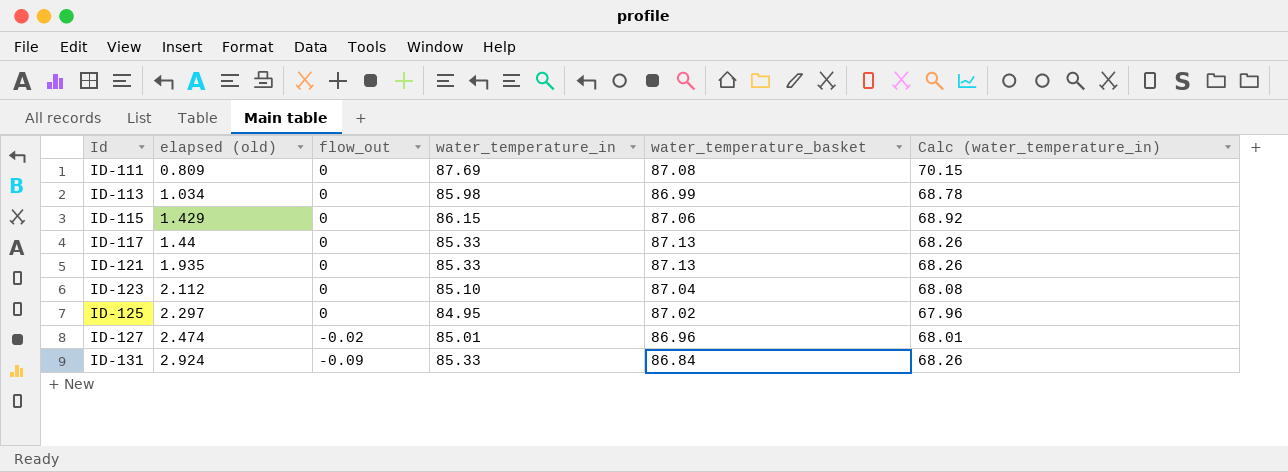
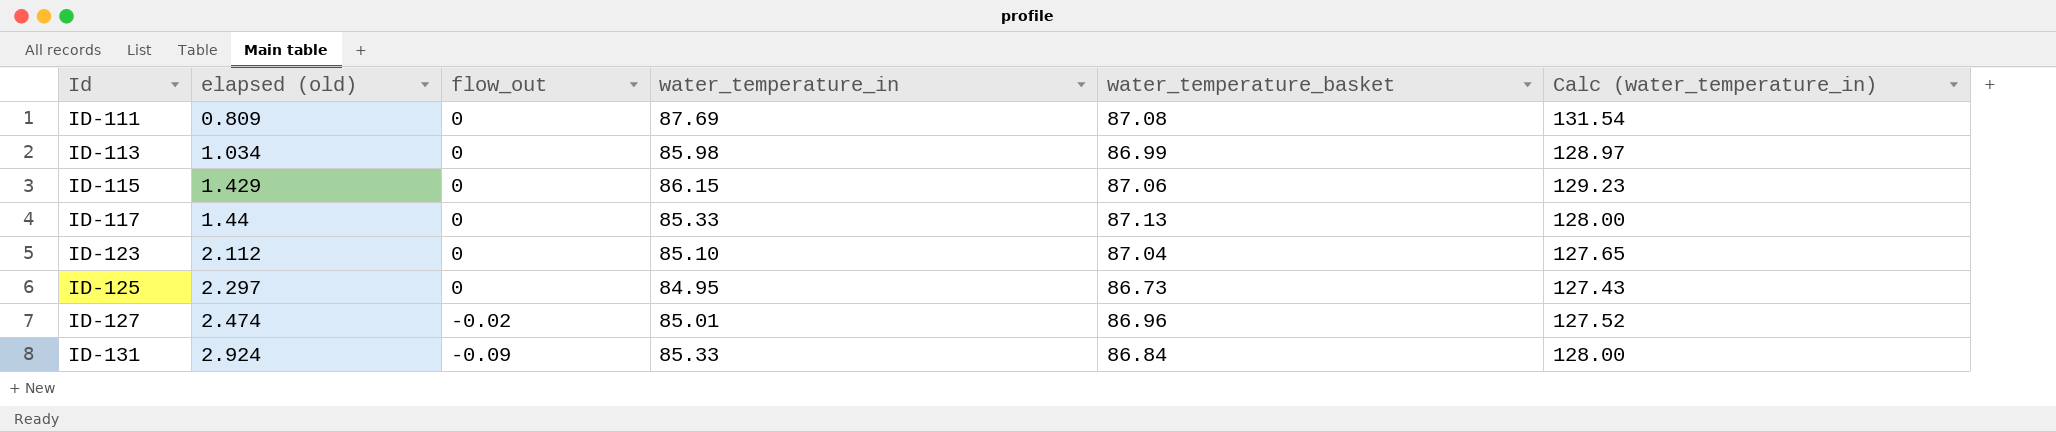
column Calc (water_temperature_in) | formula: [water_temperature_in] * 0.8 -> [water_temperature_in] * 1.5
row ID-121: 1.935 | 0 | 85.33 | 87.13 | 68.26 -> none
ID-125 | water_temperature_basket: 87.02 -> 86.73

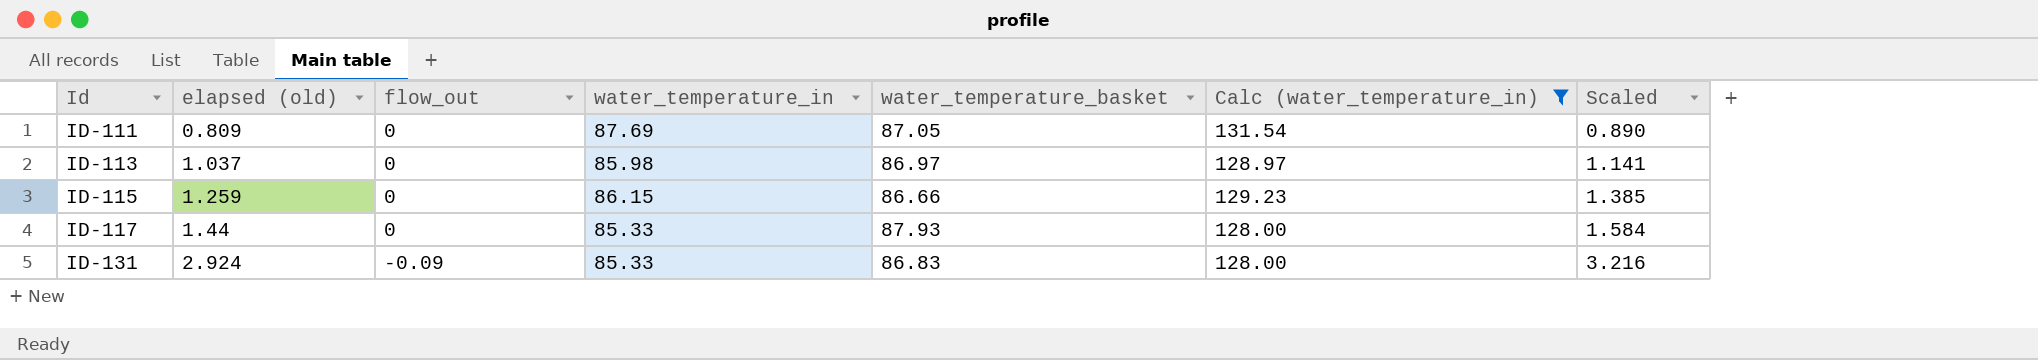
filter: none -> Calc (water_temperature_in) >= 128.00
column Scaled | formula: none -> [elapsed (old)] * 1.1
ID-111 | water_temperature_basket: 87.08 -> 87.05
ID-113 | elapsed (old): 1.034 -> 1.037
ID-113 | water_temperature_basket: 86.99 -> 86.97
ID-115 | elapsed (old): 1.429 -> 1.259
ID-115 | water_temperature_basket: 87.06 -> 86.66
ID-117 | water_temperature_basket: 87.13 -> 87.93
ID-131 | water_temperature_basket: 86.84 -> 86.83

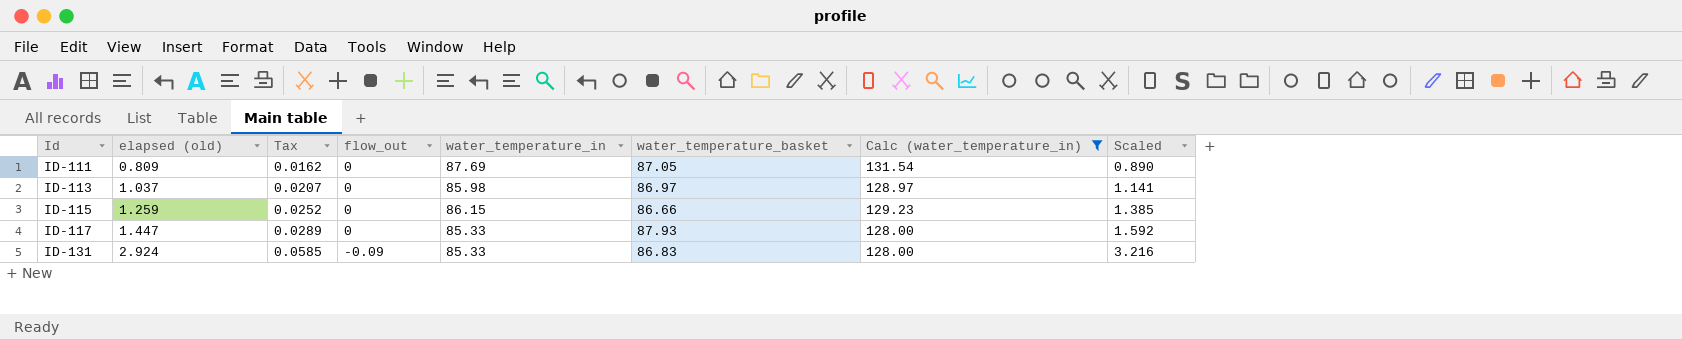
column Tax | formula: none -> [elapsed (old)] * 0.02
ID-117 | elapsed (old): 1.44 -> 1.447
ID-117 | Scaled: 1.584 -> 1.592

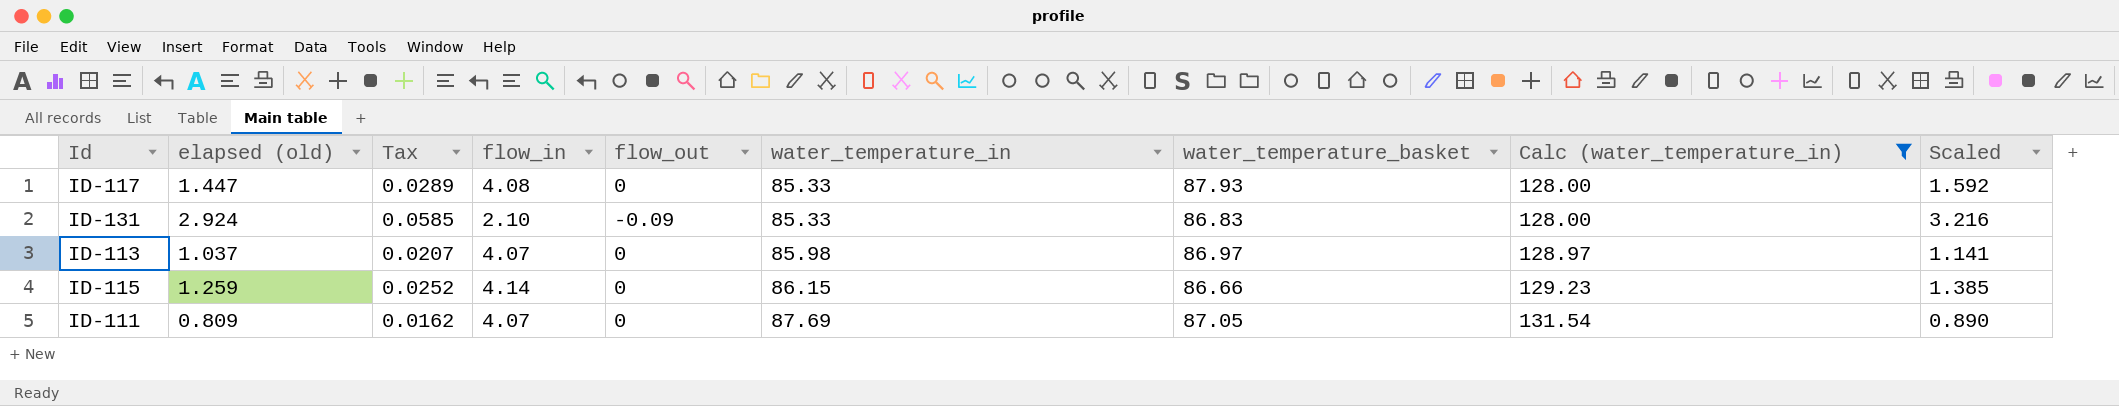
row order: Id ascending -> water_temperature_in ascending
column flow_in | position: none -> 4

